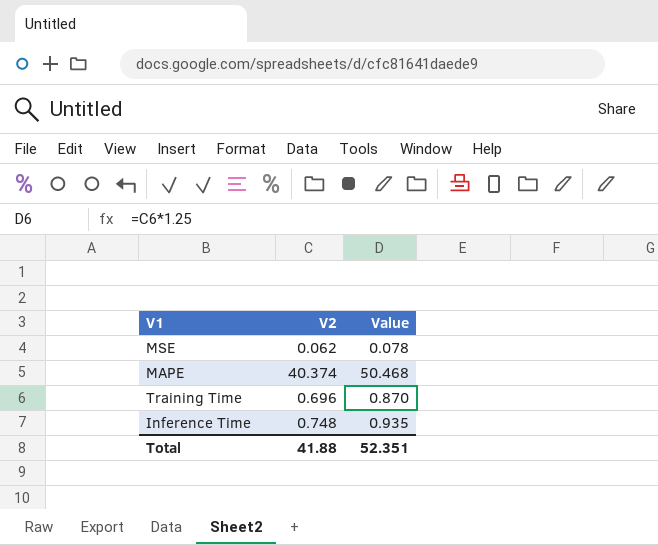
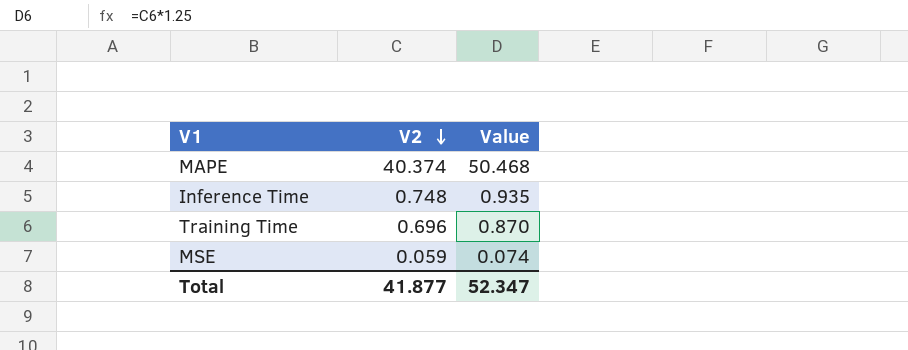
row order: none -> V2 descending
MSE | V2: 0.062 -> 0.059
MSE | Value: 0.078 -> 0.074
Total | V2: 41.88 -> 41.877
Total | Value: 52.351 -> 52.347

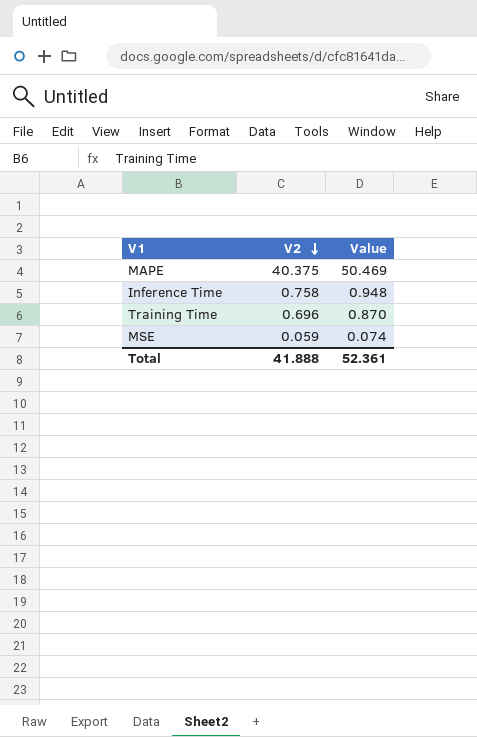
MAPE | V2: 40.374 -> 40.375
MAPE | Value: 50.468 -> 50.469
Inference Time | V2: 0.748 -> 0.758
Inference Time | Value: 0.935 -> 0.948
Total | V2: 41.877 -> 41.888
Total | Value: 52.347 -> 52.361

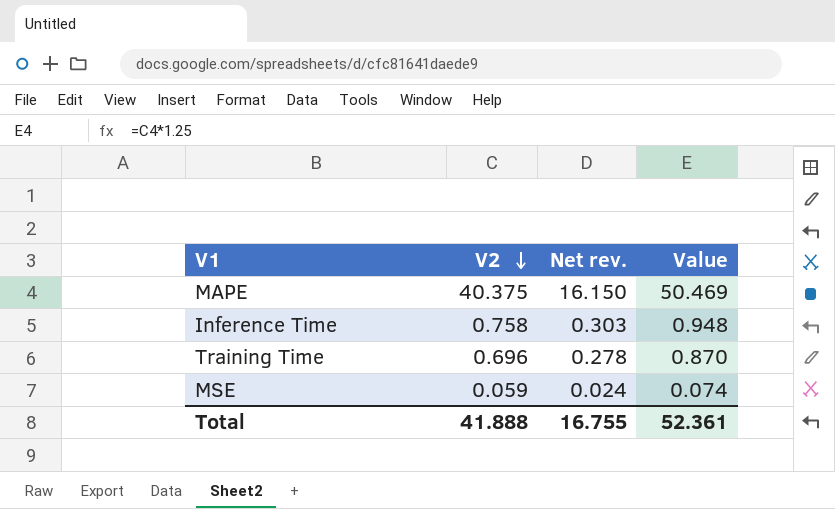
column Net rev. | formula: none -> [V2] * 0.4

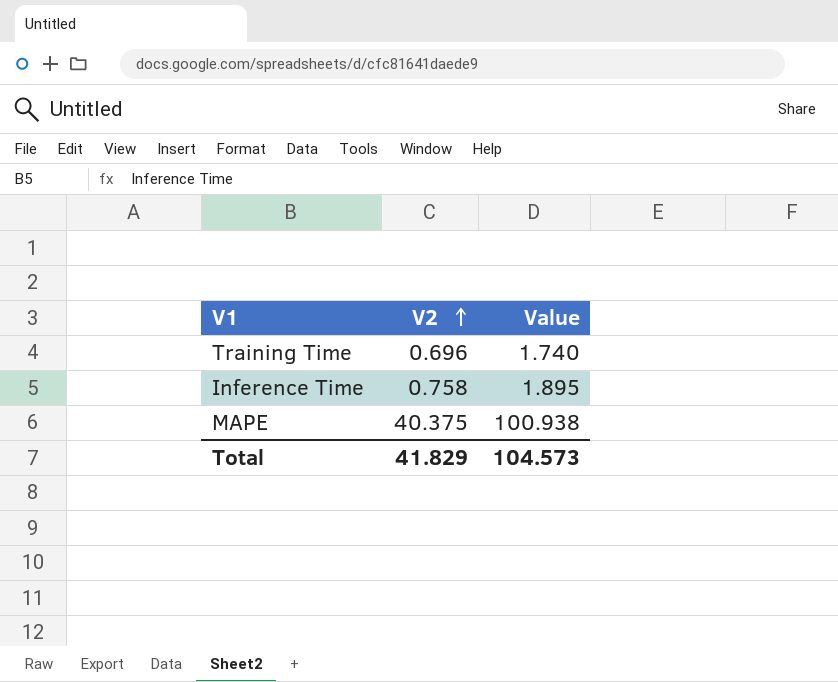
row order: V2 descending -> V2 ascending
column Net rev. | formula: [V2] * 0.4 -> none
column Value | formula: [V2] * 1.25 -> [V2] * 2.5
row MSE: 0.059 | 0.024 | 0.074 -> none
Total | V2: 41.888 -> 41.829
Total | Value: 52.361 -> 104.573

